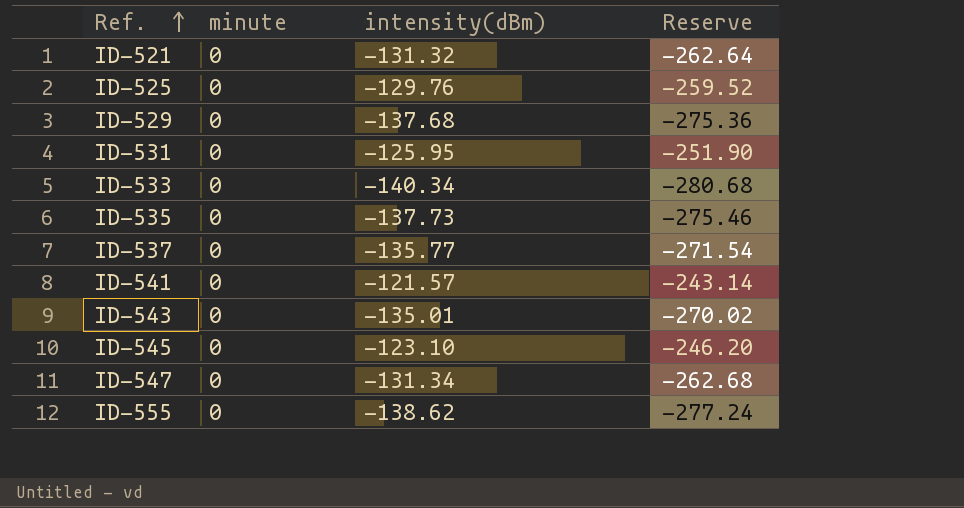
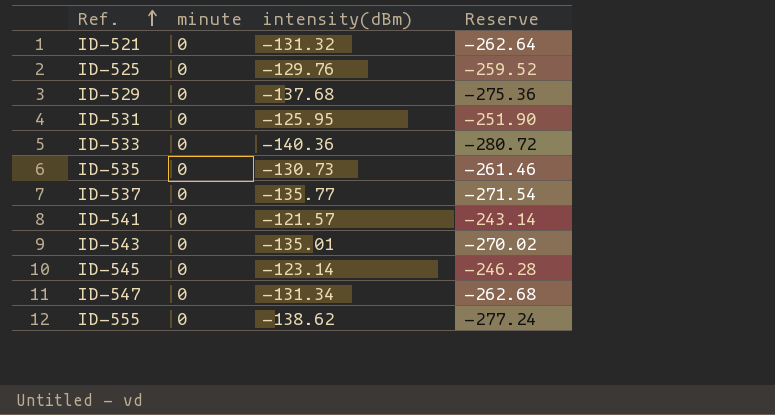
ID-533 | intensity(dBm): -140.34 -> -140.36
ID-533 | Reserve: -280.68 -> -280.72
ID-535 | intensity(dBm): -137.73 -> -130.73
ID-535 | Reserve: -275.46 -> -261.46
ID-545 | intensity(dBm): -123.10 -> -123.14
ID-545 | Reserve: -246.20 -> -246.28

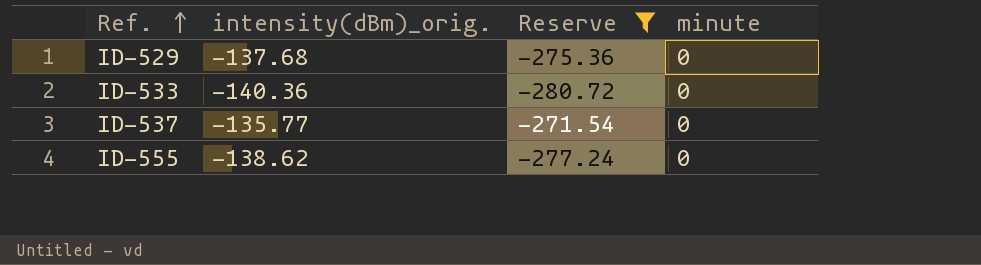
filter: none -> Reserve <= -271.54
column name: intensity(dBm) -> intensity(dBm)_orig.
column minute | position: 2 -> 4

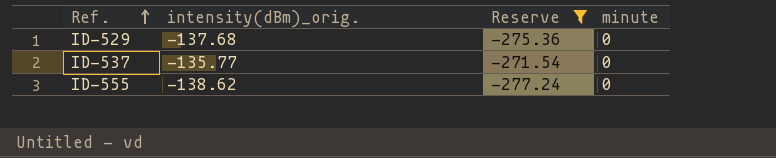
row ID-533: -140.36 | -280.72 | 0 -> none

